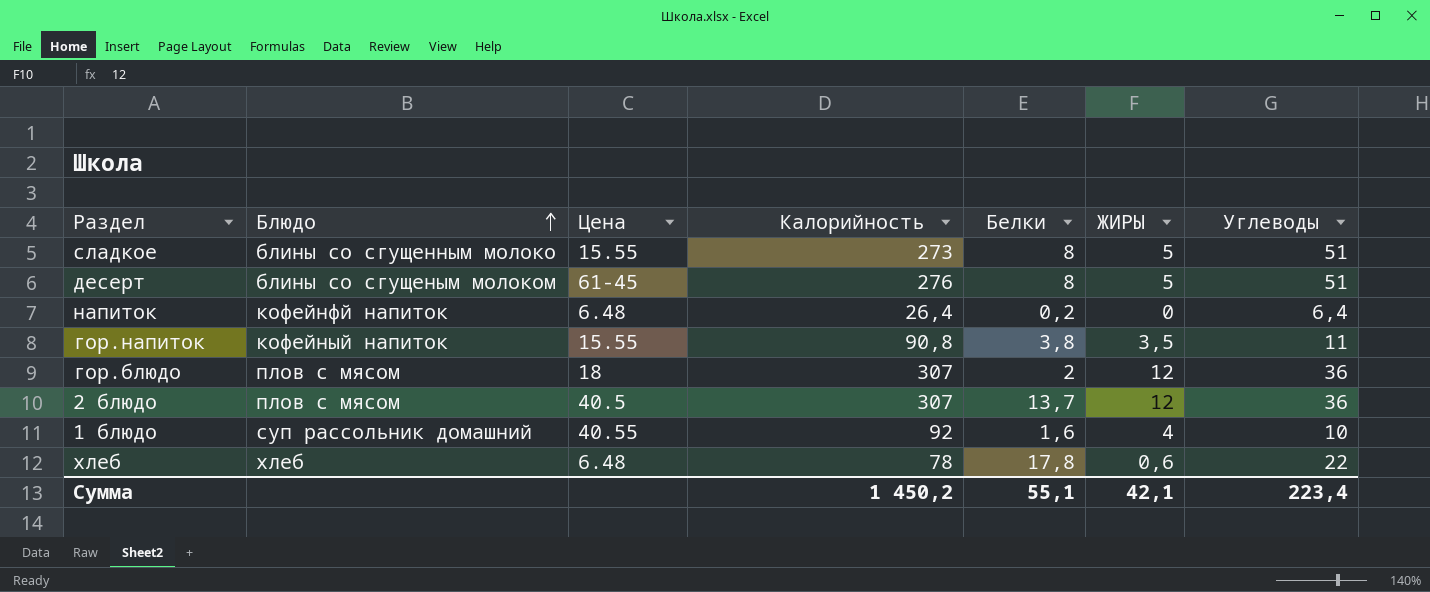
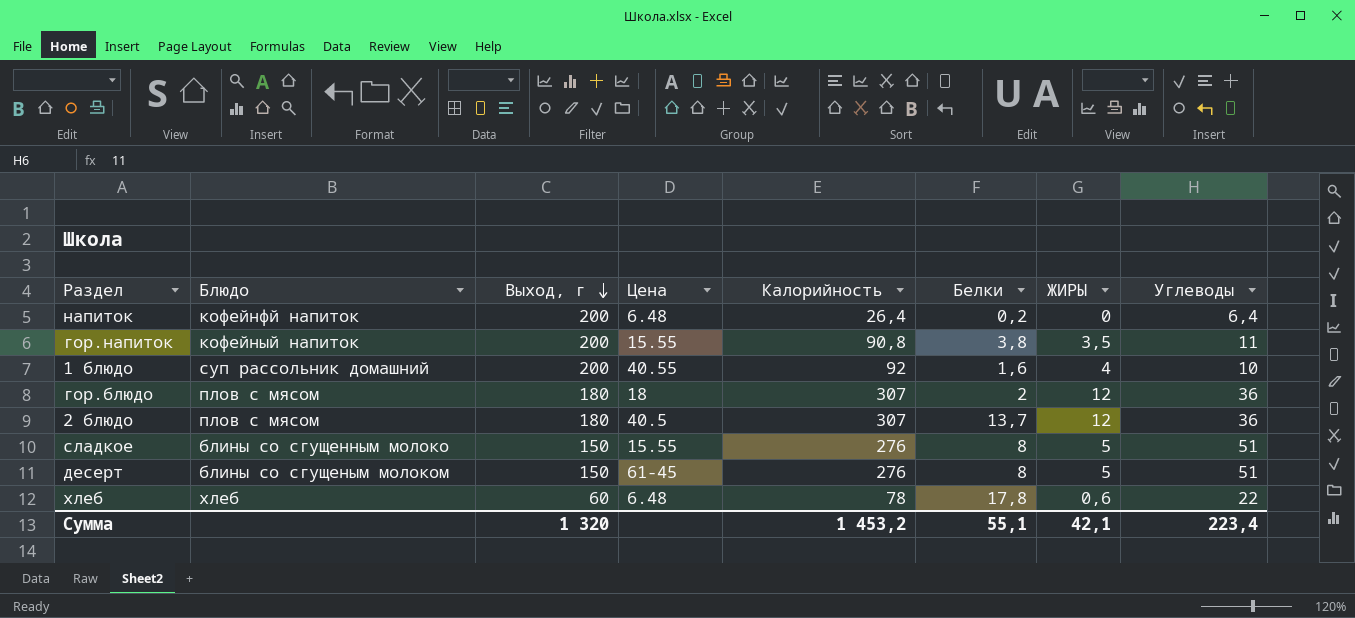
row order: Блюдо ascending -> Выход, г descending
column Выход, г | position: none -> 3
сладкое | Калорийность: 273 -> 276
Сумма | Калорийность: 1 450,2 -> 1 453,2

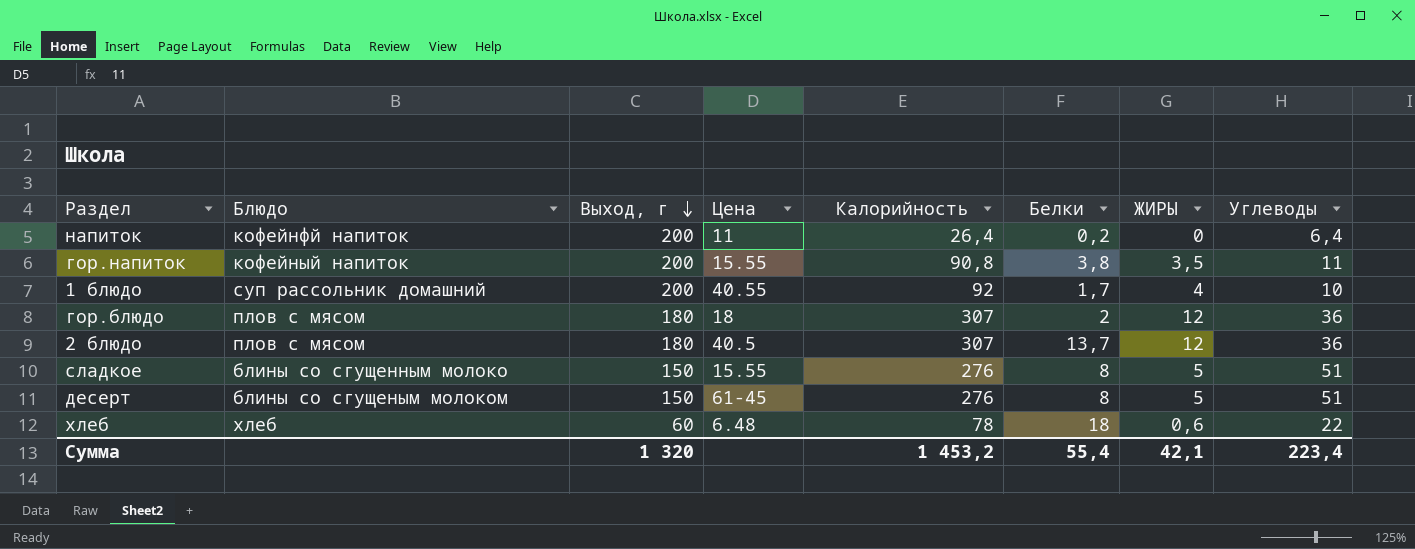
напиток | Цена: 6.48 -> 11
1 блюдо | Белки: 1,6 -> 1,7
хлеб | Белки: 17,8 -> 18
Сумма | Белки: 55,1 -> 55,4

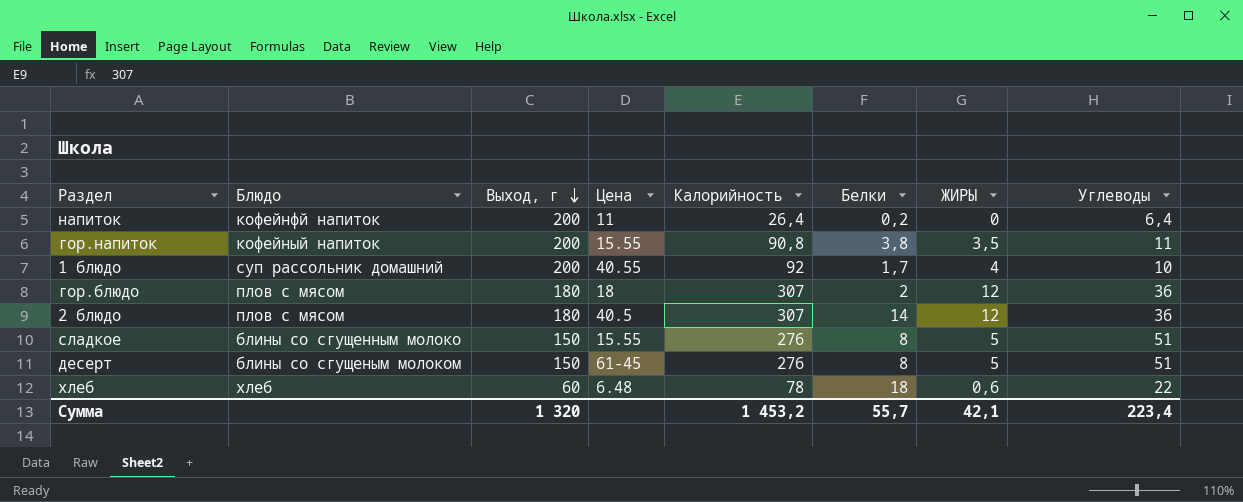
2 блюдо | Белки: 13,7 -> 14
Сумма | Белки: 55,4 -> 55,7

